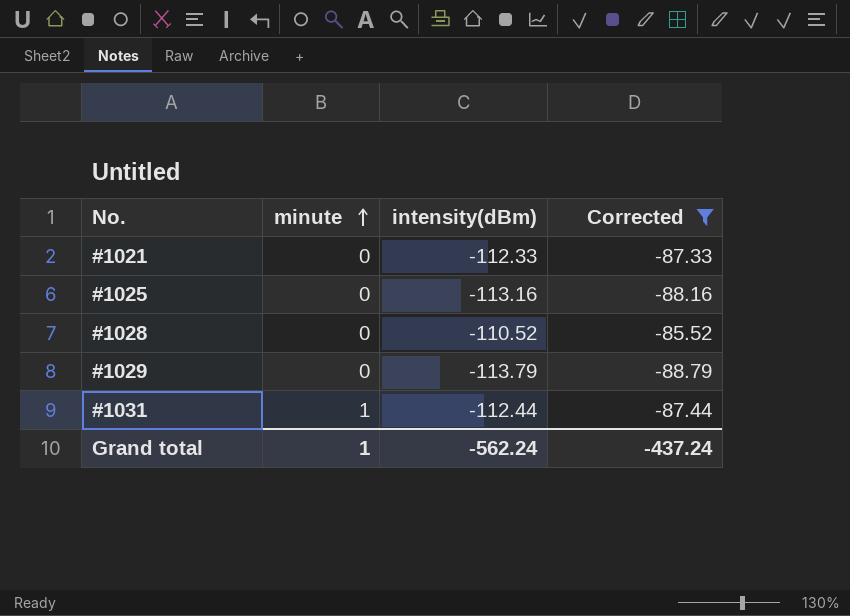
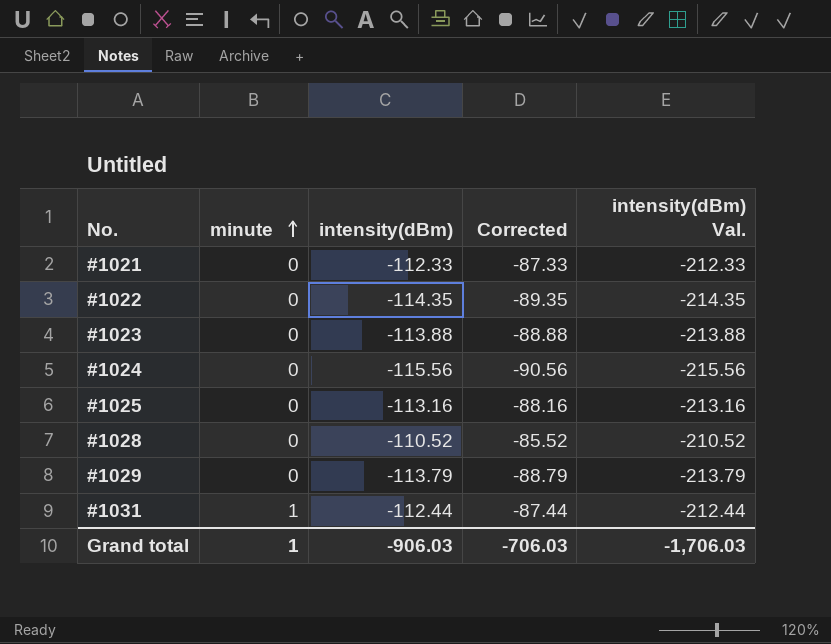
filter: Corrected >= -88.79 -> none
column intensity(dBm) Val. | formula: none -> [intensity(dBm)] - 100
Grand total | intensity(dBm): -562.24 -> -906.03
Grand total | Corrected: -437.24 -> -706.03

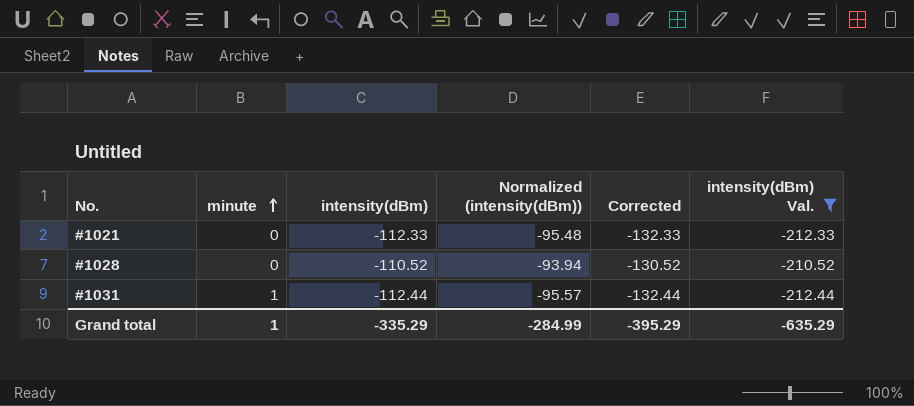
filter: none -> intensity(dBm) Val. >= -212.44
column Normalized (intensity(dBm)) | formula: none -> [intensity(dBm)] * 0.85
column Corrected | formula: [intensity(dBm)] + 25 -> [intensity(dBm)] - 20
Grand total | intensity(dBm): -906.03 -> -335.29
Grand total | Corrected: -706.03 -> -395.29
Grand total | intensity(dBm) Val.: -1,706.03 -> -635.29

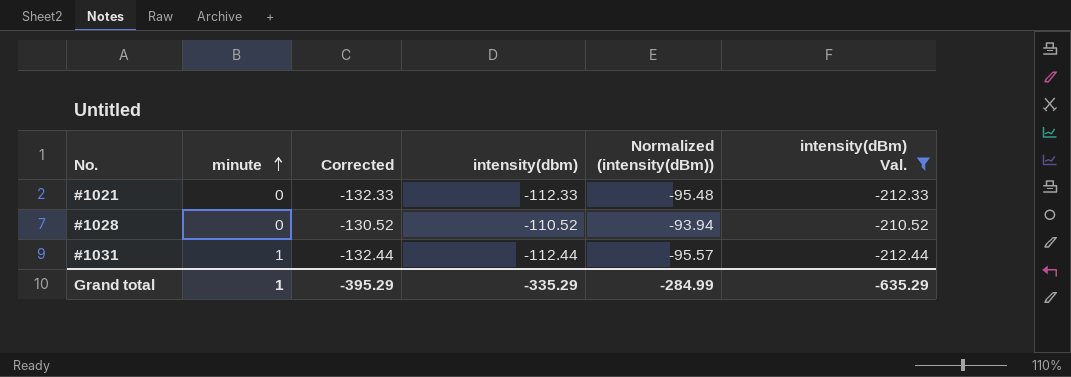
column Corrected | position: 5 -> 3
column name: intensity(dBm) -> intensity(dbm)

